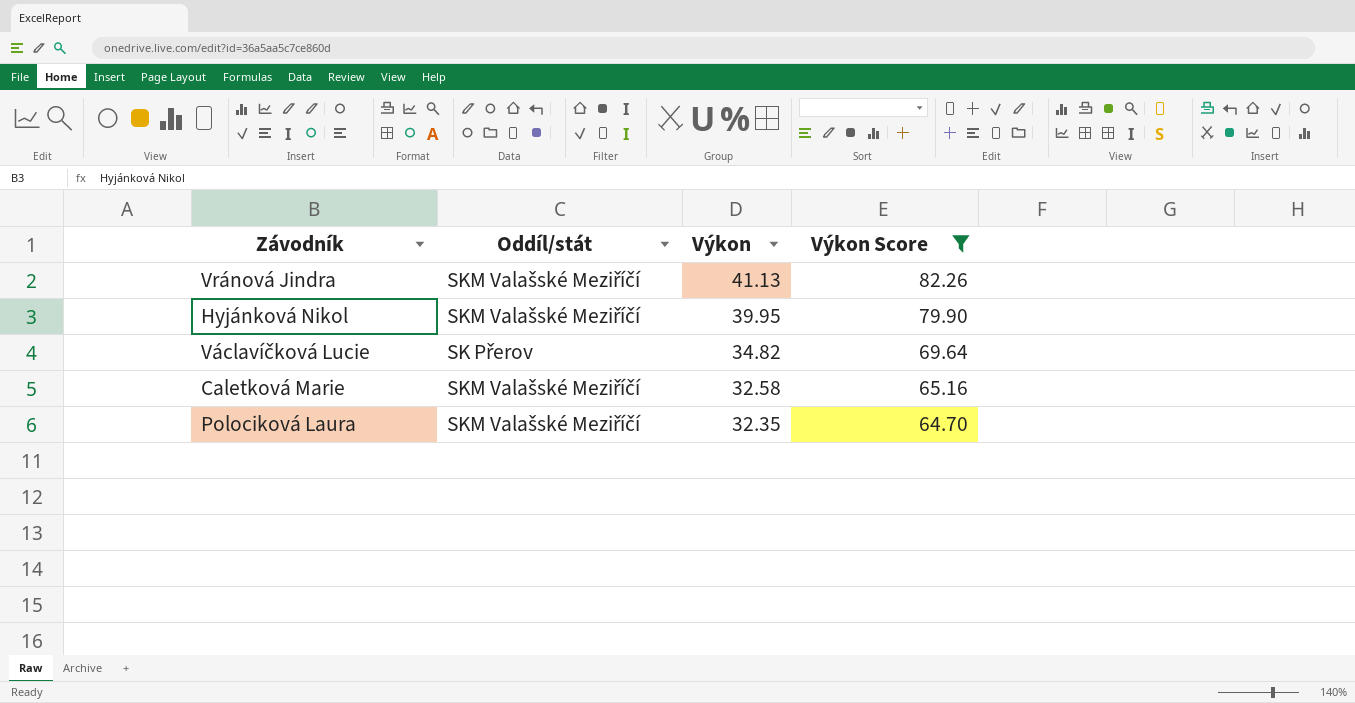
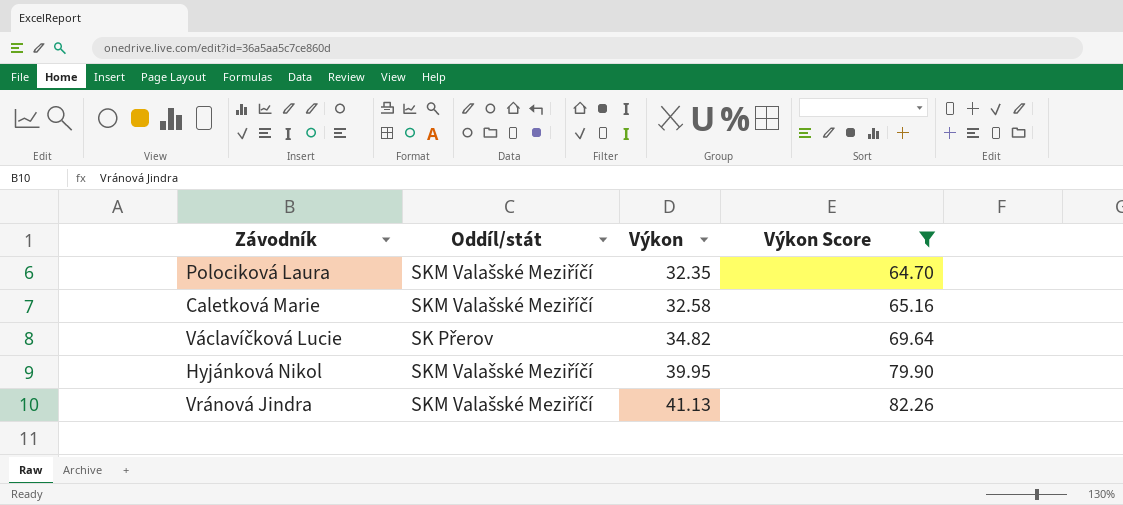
row order: Výkon descending -> Výkon ascending

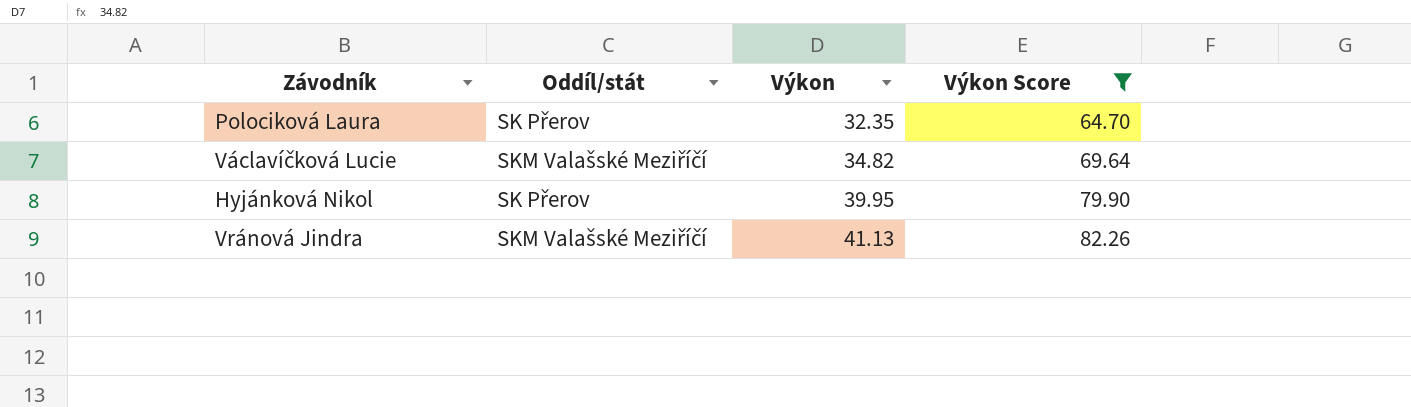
row Caletková Marie: SKM Valašské Meziříčí | 32.58 | 65.16 -> none
Polociková Laura | Oddíl/stát: SKM Valašské Meziříčí -> SK Přerov
Václavíčková Lucie | Oddíl/stát: SK Přerov -> SKM Valašské Meziříčí
Hyjánková Nikol | Oddíl/stát: SKM Valašské Meziříčí -> SK Přerov

